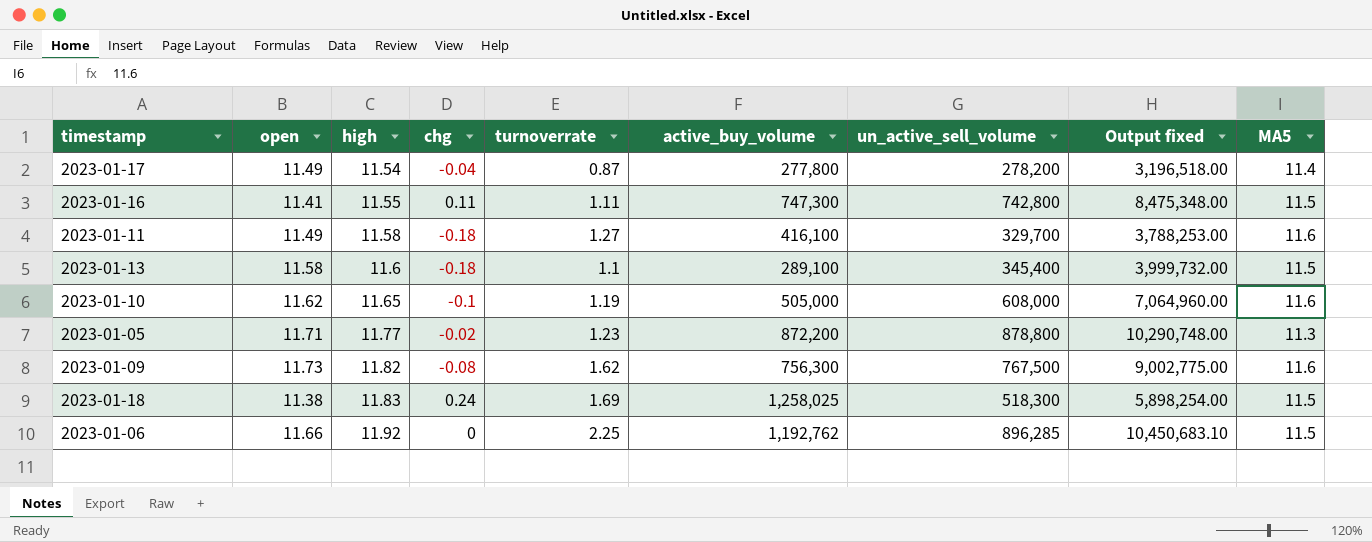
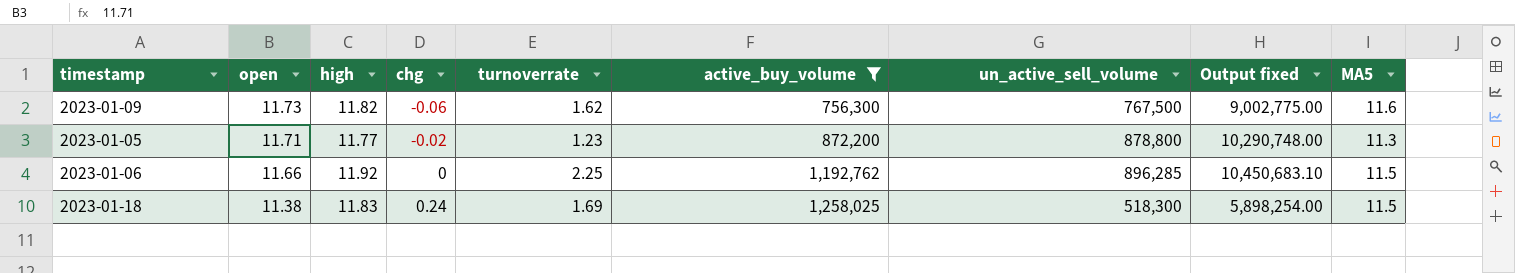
filter: none -> active_buy_volume >= 756,300
row order: high ascending -> open descending
2023-01-09 | chg: -0.08 -> -0.06

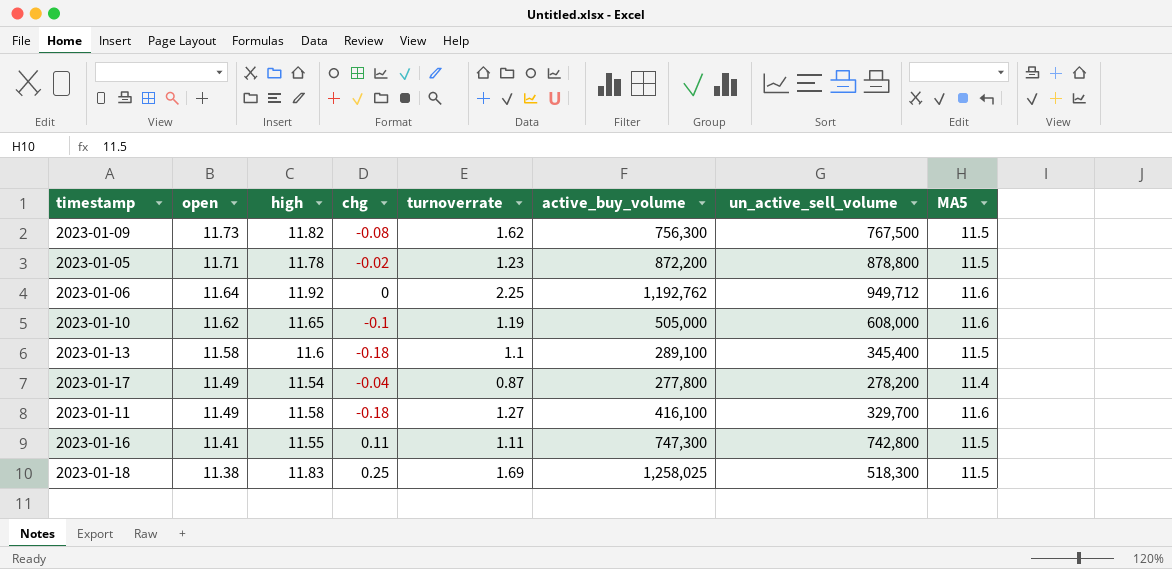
filter: active_buy_volume >= 756,300 -> none
column Output fixed | formula: [open] * [un_active_sell_volume] -> none
2023-01-09 | chg: -0.06 -> -0.08
2023-01-09 | MA5: 11.6 -> 11.5
2023-01-05 | high: 11.77 -> 11.78
2023-01-05 | MA5: 11.3 -> 11.5
2023-01-06 | open: 11.66 -> 11.64
2023-01-06 | un_active_sell_volume: 896,285 -> 949,712
2023-01-06 | MA5: 11.5 -> 11.6
2023-01-18 | chg: 0.24 -> 0.25

